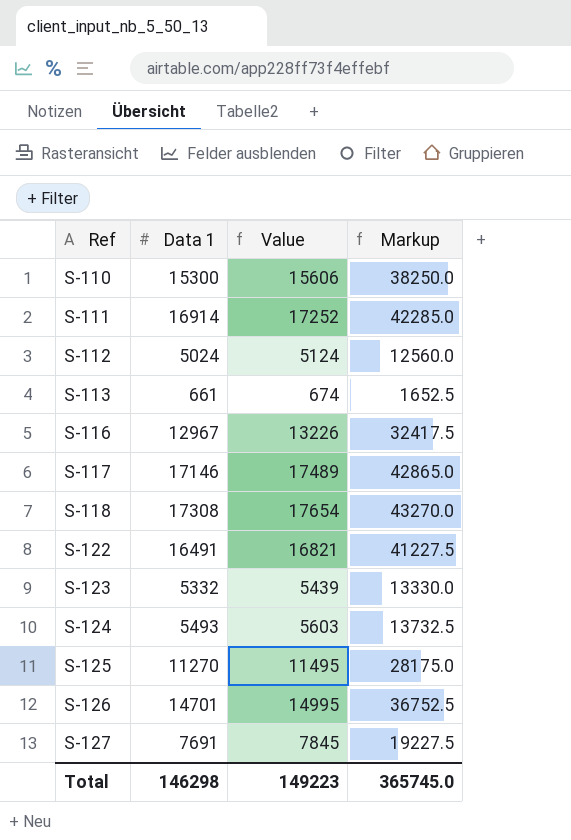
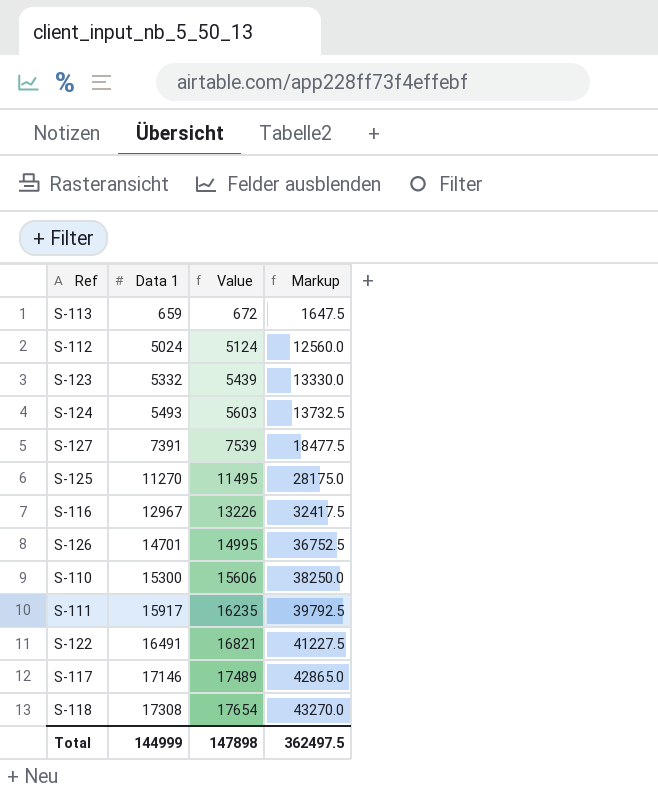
row order: Ref ascending -> Data 1 ascending
S-113 | Data 1: 661 -> 659
S-113 | Value: 674 -> 672
S-113 | Markup: 1652.5 -> 1647.5
S-127 | Data 1: 7691 -> 7391
S-127 | Value: 7845 -> 7539
S-127 | Markup: 19227.5 -> 18477.5
S-111 | Data 1: 16914 -> 15917
S-111 | Value: 17252 -> 16235
S-111 | Markup: 42285.0 -> 39792.5
Total | Data 1: 146298 -> 144999
Total | Value: 149223 -> 147898
Total | Markup: 365745.0 -> 362497.5

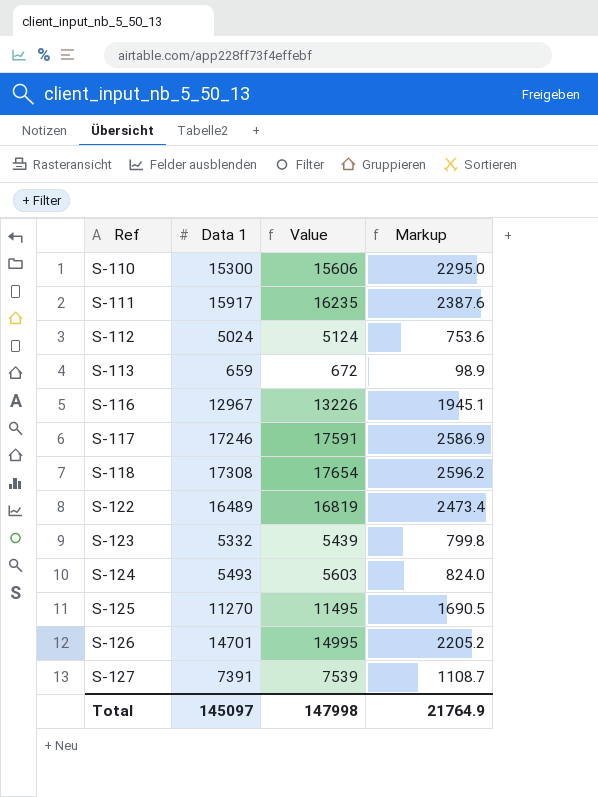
row order: Data 1 ascending -> Ref ascending
column Markup | formula: [Data 1] * 2.5 -> [Data 1] * 0.15
S-117 | Data 1: 17146 -> 17246
S-117 | Value: 17489 -> 17591
S-122 | Data 1: 16491 -> 16489
S-122 | Value: 16821 -> 16819
Total | Data 1: 144999 -> 145097
Total | Value: 147898 -> 147998
Total | Markup: 362497.5 -> 21764.9

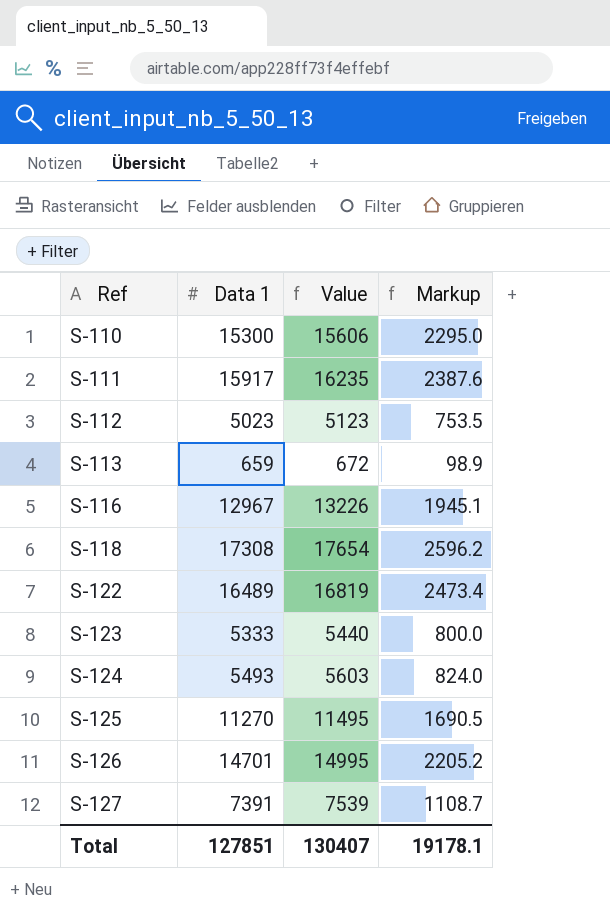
row S-117: 17246 | 17591 | 2586.9 -> none
S-112 | Data 1: 5024 -> 5023
S-112 | Value: 5124 -> 5123
S-112 | Markup: 753.6 -> 753.5
S-123 | Data 1: 5332 -> 5333
S-123 | Value: 5439 -> 5440
S-123 | Markup: 799.8 -> 800.0
Total | Data 1: 145097 -> 127851
Total | Value: 147998 -> 130407
Total | Markup: 21764.9 -> 19178.1

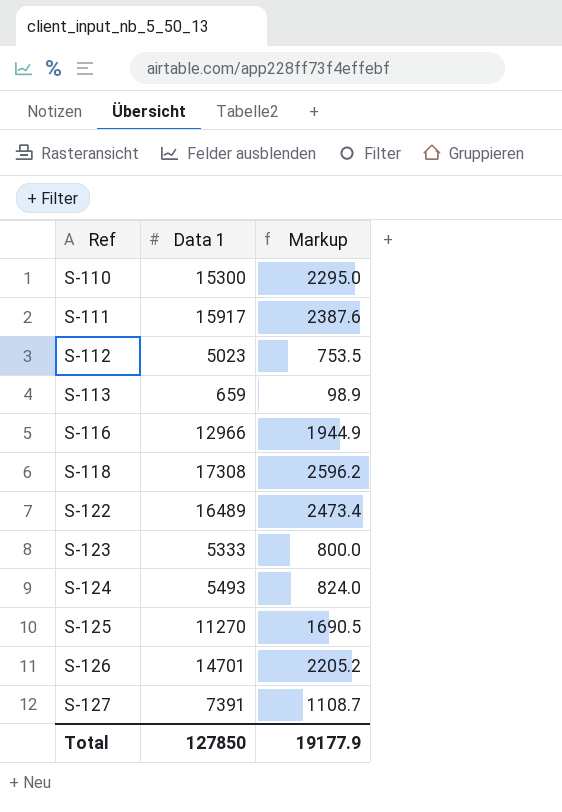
column Value | formula: [Data 1] * 1.02 -> none
S-116 | Data 1: 12967 -> 12966
S-116 | Markup: 1945.1 -> 1944.9
Total | Data 1: 127851 -> 127850
Total | Markup: 19178.1 -> 19177.9

